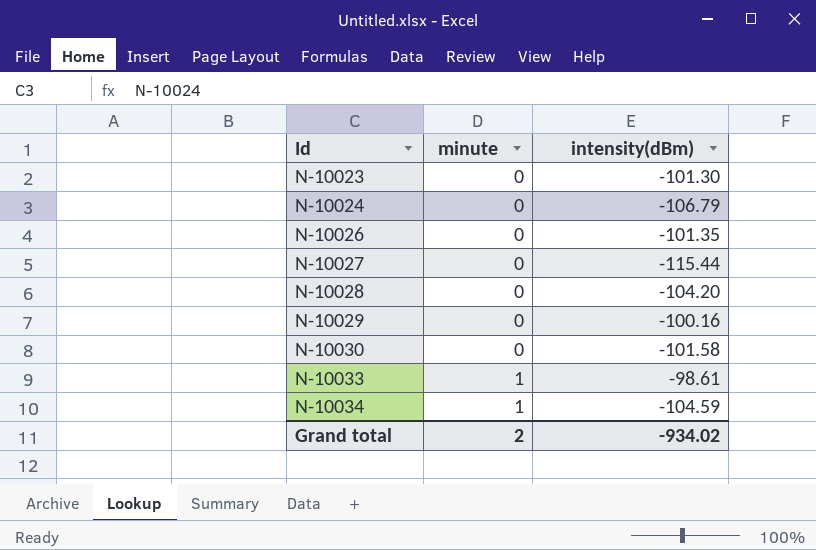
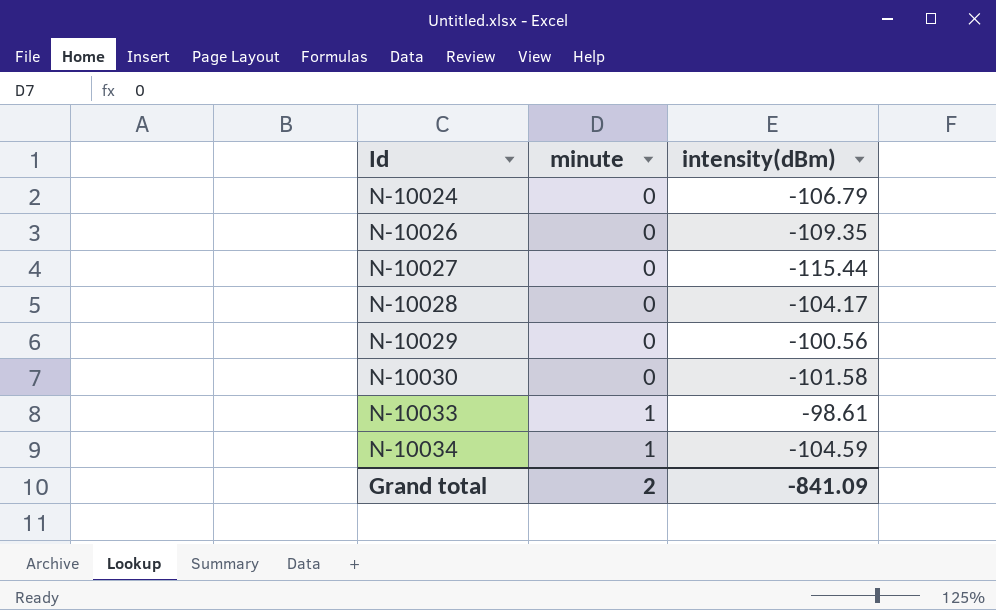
row N-10023: 0 | -101.30 -> none
N-10026 | intensity(dBm): -101.35 -> -109.35
N-10028 | intensity(dBm): -104.20 -> -104.17
N-10029 | intensity(dBm): -100.16 -> -100.56
Grand total | intensity(dBm): -934.02 -> -841.09

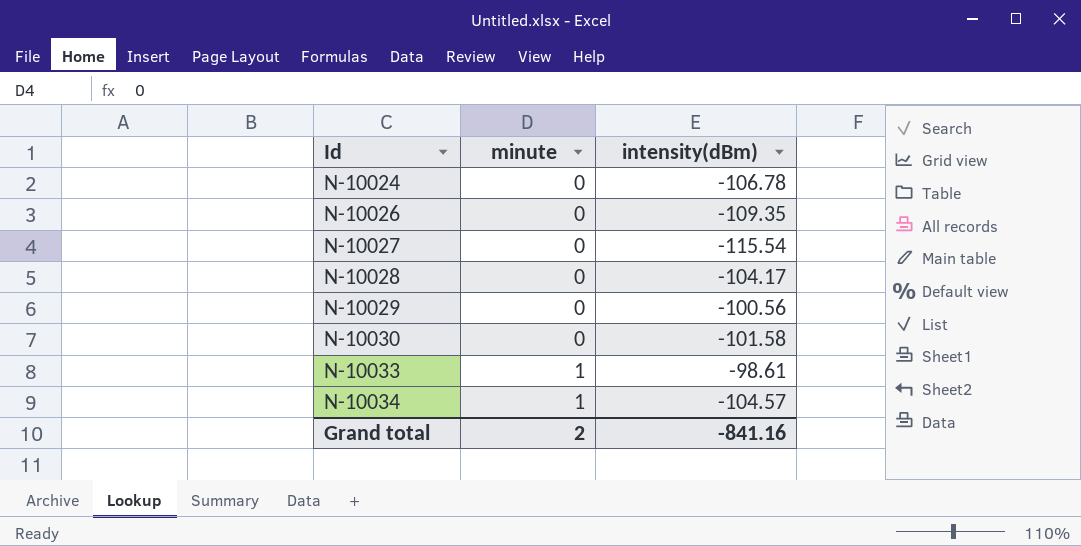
N-10024 | intensity(dBm): -106.79 -> -106.78
N-10027 | intensity(dBm): -115.44 -> -115.54
N-10034 | intensity(dBm): -104.59 -> -104.57
Grand total | intensity(dBm): -841.09 -> -841.16

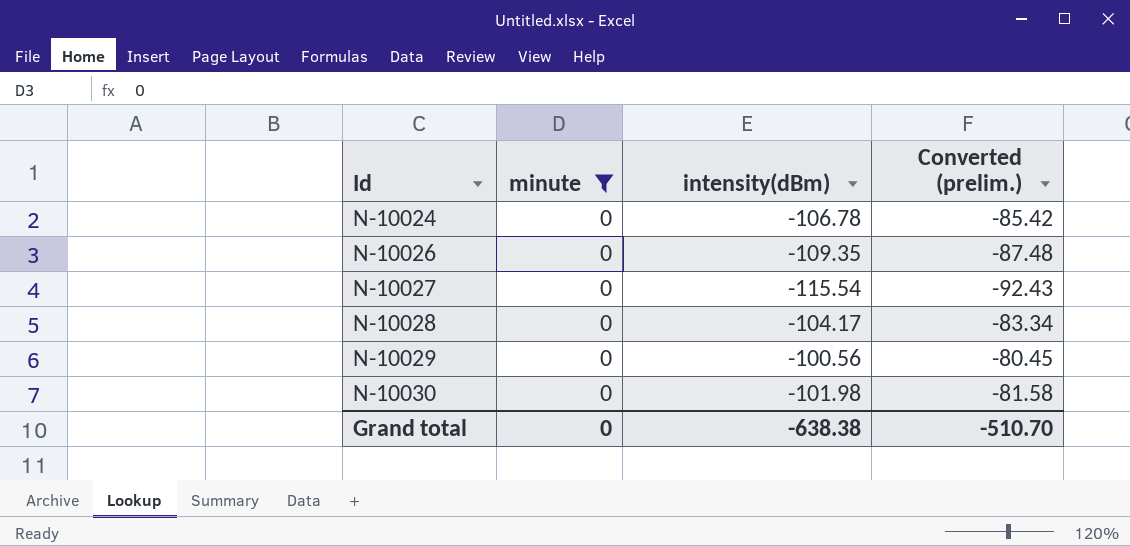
filter: none -> minute = 0
column Converted (prelim.) | formula: none -> [intensity(dBm)] * 0.8
N-10030 | intensity(dBm): -101.58 -> -101.98
Grand total | minute: 2 -> 0
Grand total | intensity(dBm): -841.16 -> -638.38

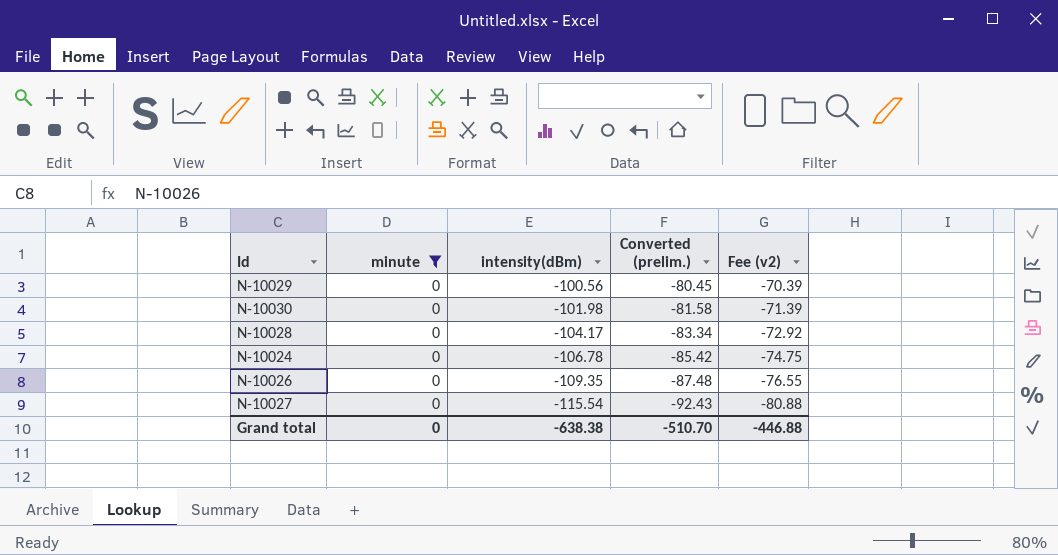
row order: Id ascending -> intensity(dBm) descending
column Fee (v2) | formula: none -> [intensity(dBm)] * 0.7

